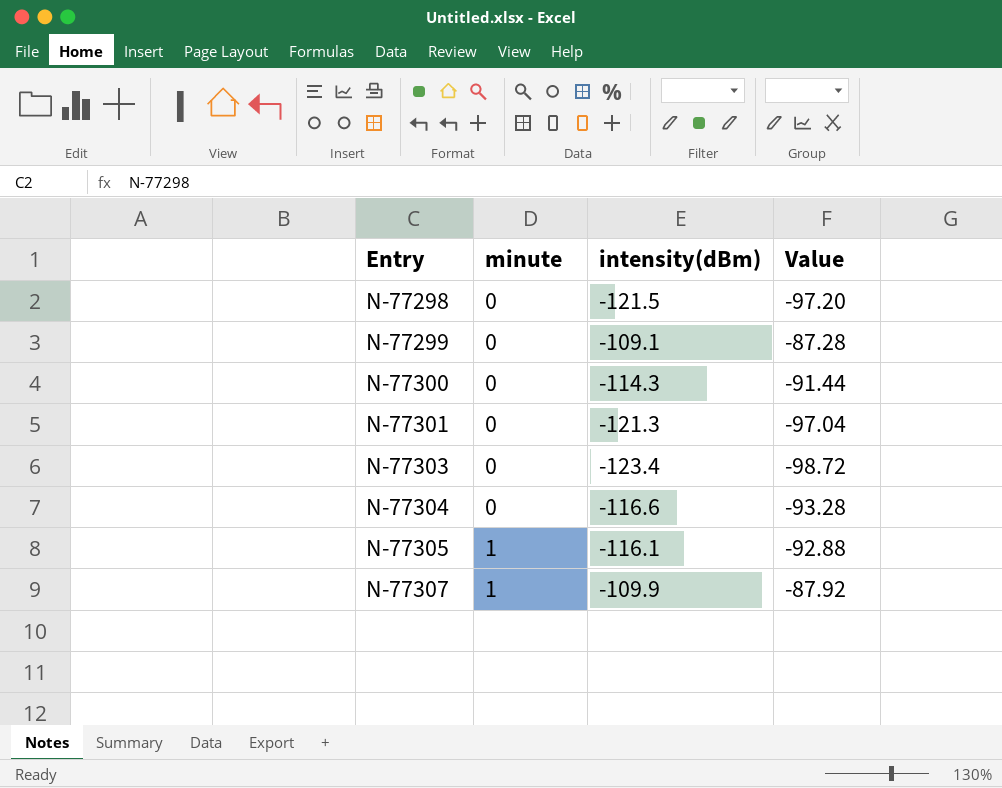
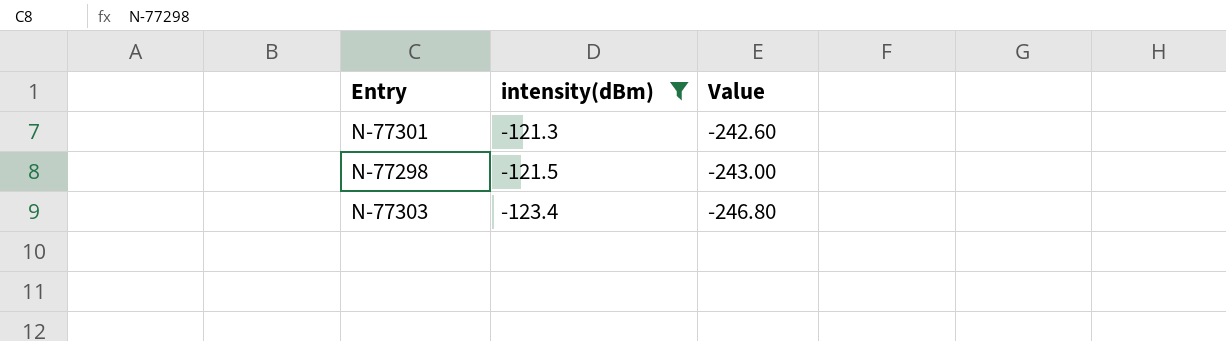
filter: none -> intensity(dBm) <= -121.3
row order: Entry ascending -> intensity(dBm) descending
column minute | position: 2 -> none
column Value | formula: [intensity(dBm)] * 0.8 -> [intensity(dBm)] * 2

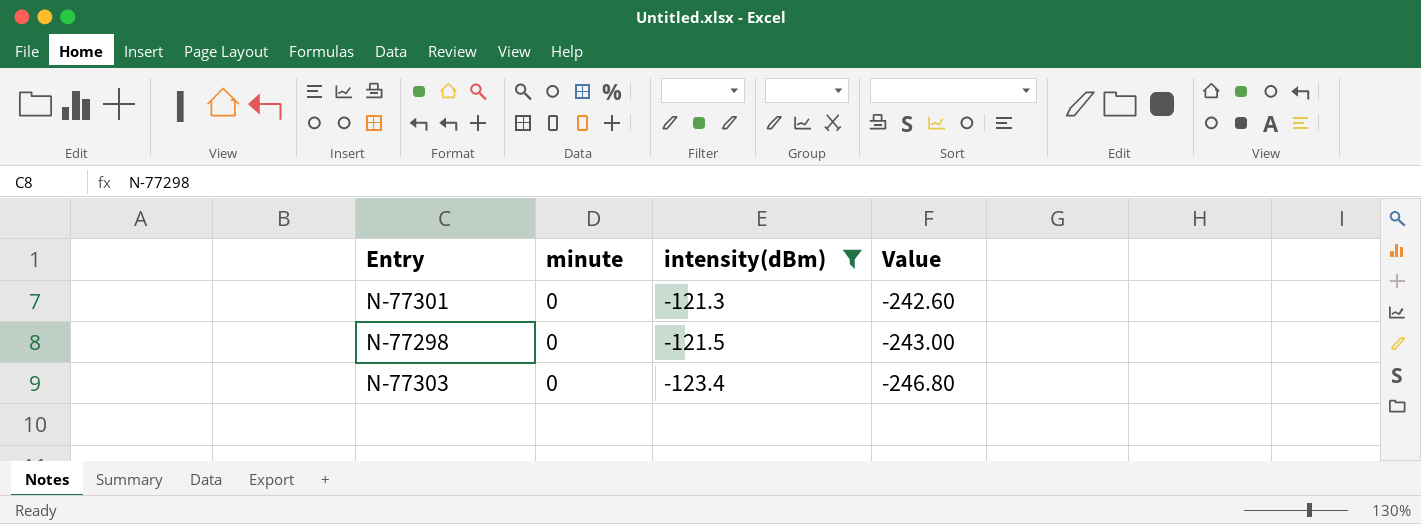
column minute | position: none -> 2

